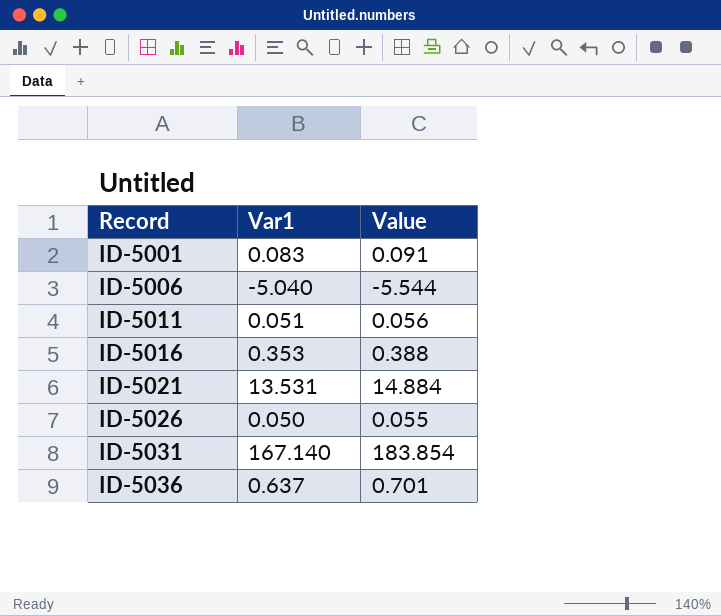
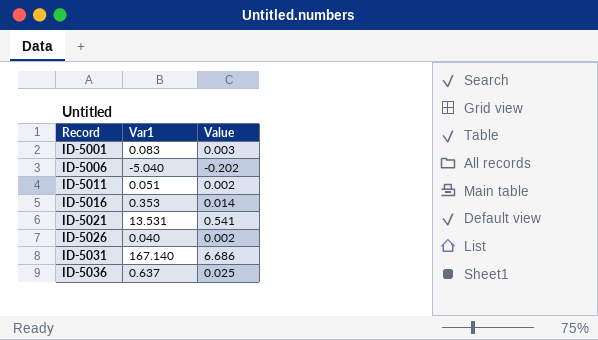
column Value | formula: [Var1] * 1.1 -> [Var1] * 0.04
ID-5026 | Var1: 0.050 -> 0.040

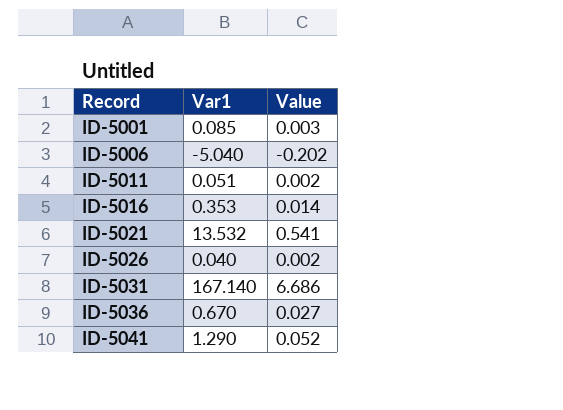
ID-5001 | Var1: 0.083 -> 0.085
ID-5021 | Var1: 13.531 -> 13.532
ID-5036 | Var1: 0.637 -> 0.670
ID-5036 | Value: 0.025 -> 0.027
row ID-5041: none -> 1.290 | 0.052

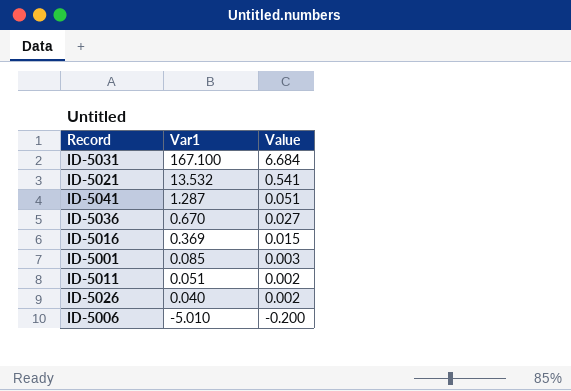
row order: Record ascending -> Var1 descending
ID-5031 | Var1: 167.140 -> 167.100
ID-5031 | Value: 6.686 -> 6.684
ID-5041 | Var1: 1.290 -> 1.287
ID-5041 | Value: 0.052 -> 0.051
ID-5016 | Var1: 0.353 -> 0.369
ID-5016 | Value: 0.014 -> 0.015
ID-5006 | Var1: -5.040 -> -5.010
ID-5006 | Value: -0.202 -> -0.200

